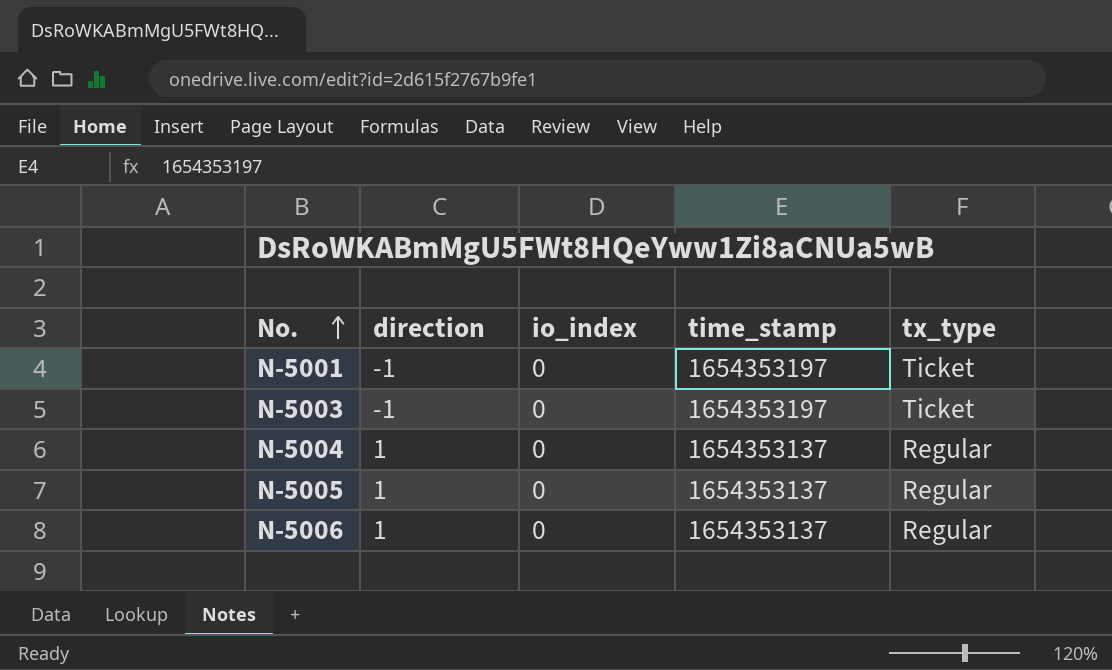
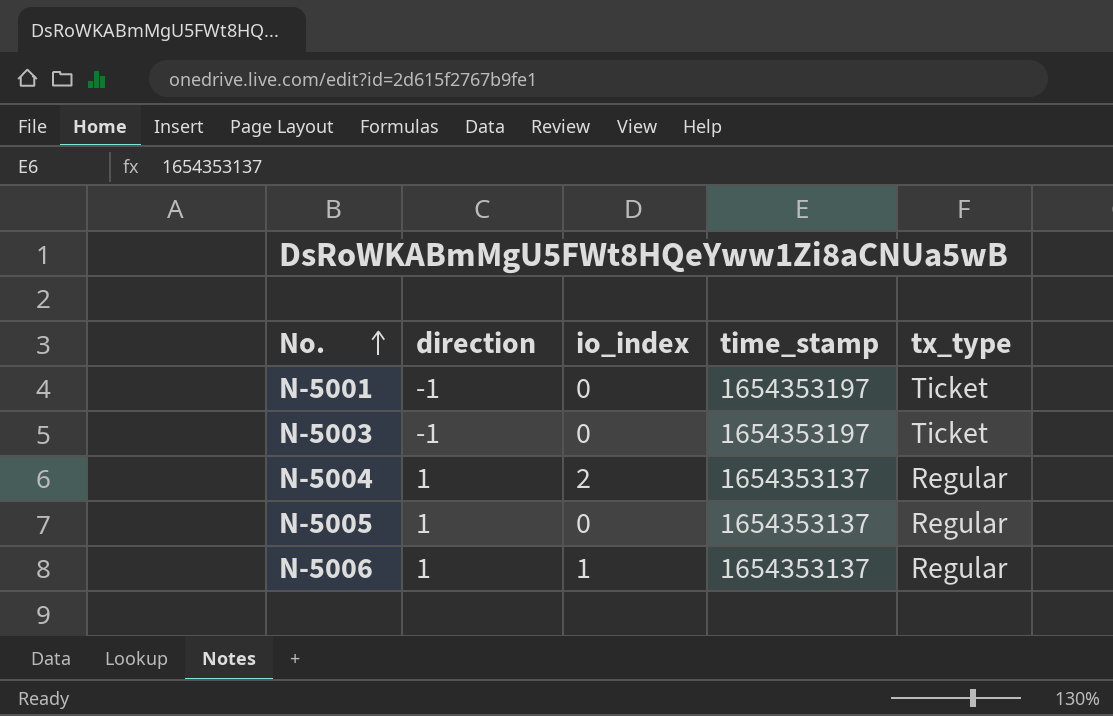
N-5004 | io_index: 0 -> 2
N-5006 | io_index: 0 -> 1

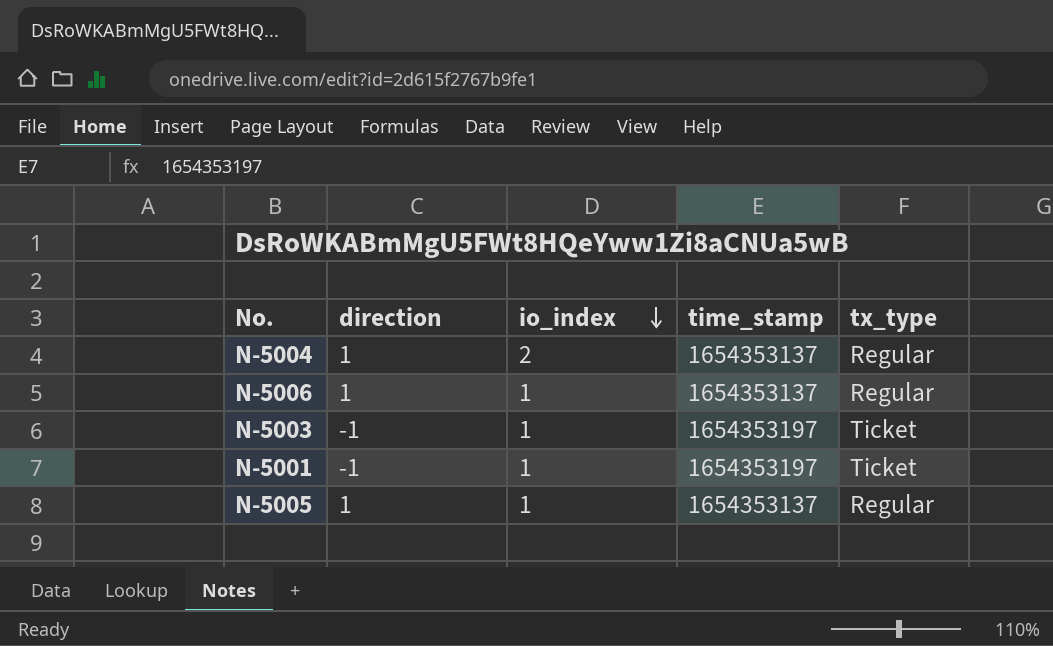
row order: No. ascending -> io_index descending
N-5003 | io_index: 0 -> 1
N-5001 | io_index: 0 -> 1
N-5005 | io_index: 0 -> 1

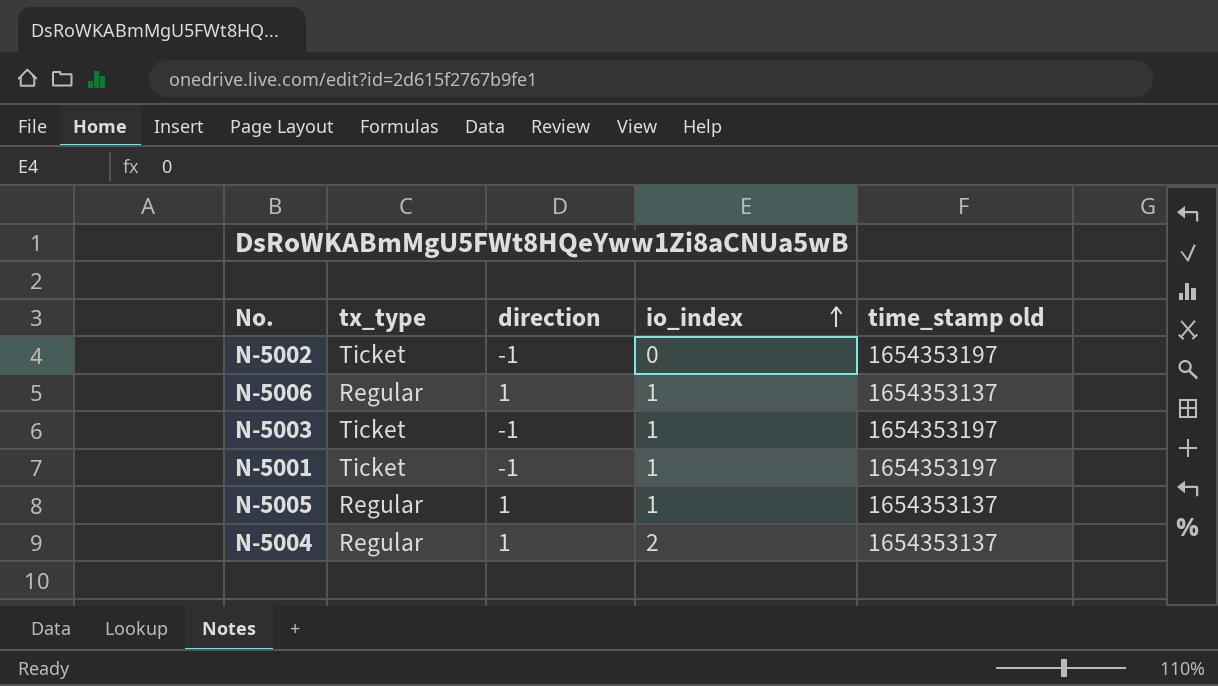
row order: io_index descending -> io_index ascending
column tx_type | position: 5 -> 2
column name: time_stamp -> time_stamp old
row N-5002: none -> Ticket | -1 | 0 | 1654353197

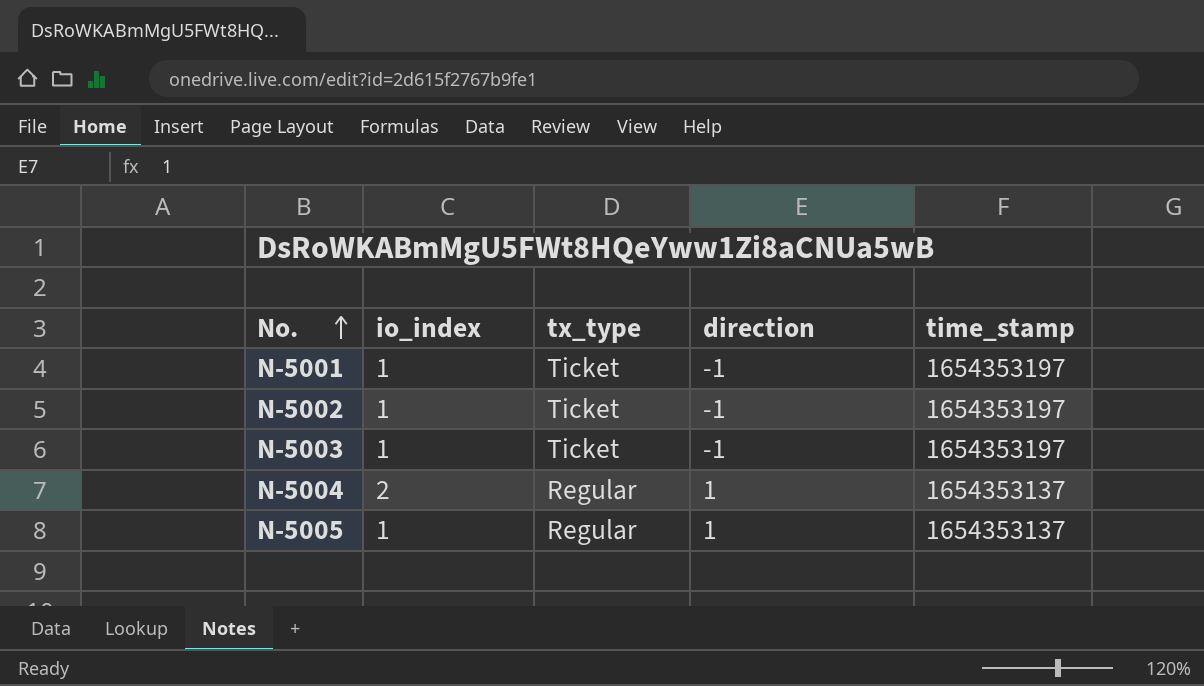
row order: io_index ascending -> No. ascending
column io_index | position: 4 -> 2
column name: time_stamp old -> time_stamp
row N-5006: Regular | 1 | 1 | 1654353137 -> none
N-5002 | io_index: 0 -> 1

